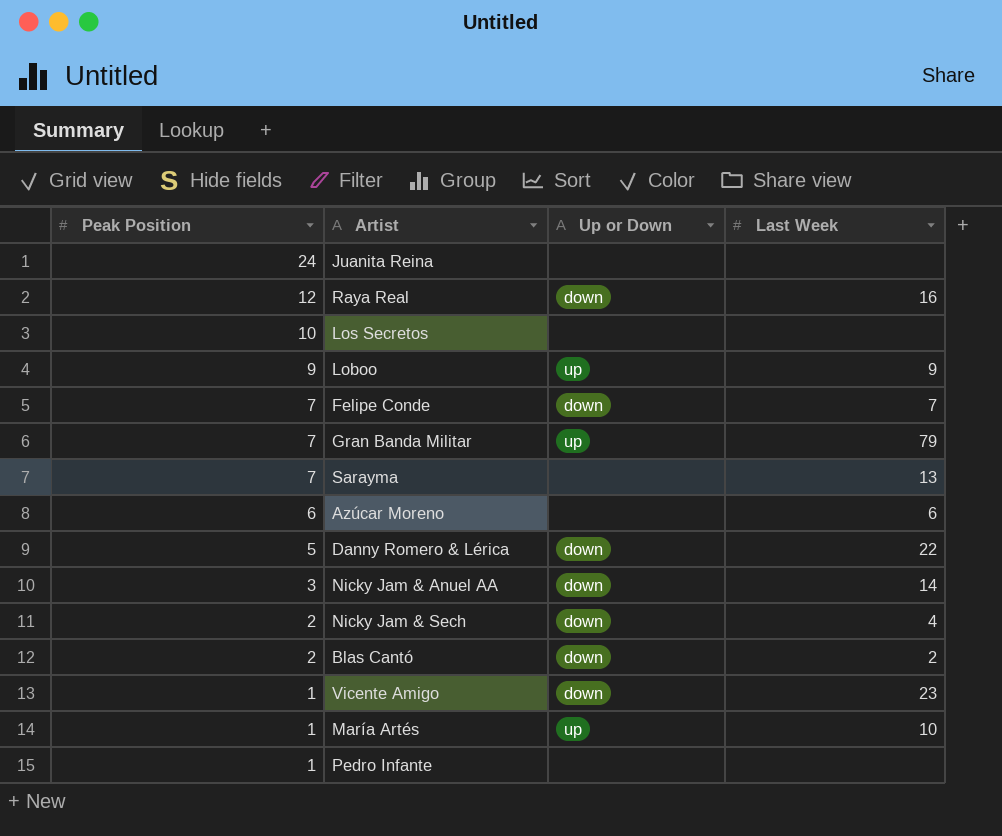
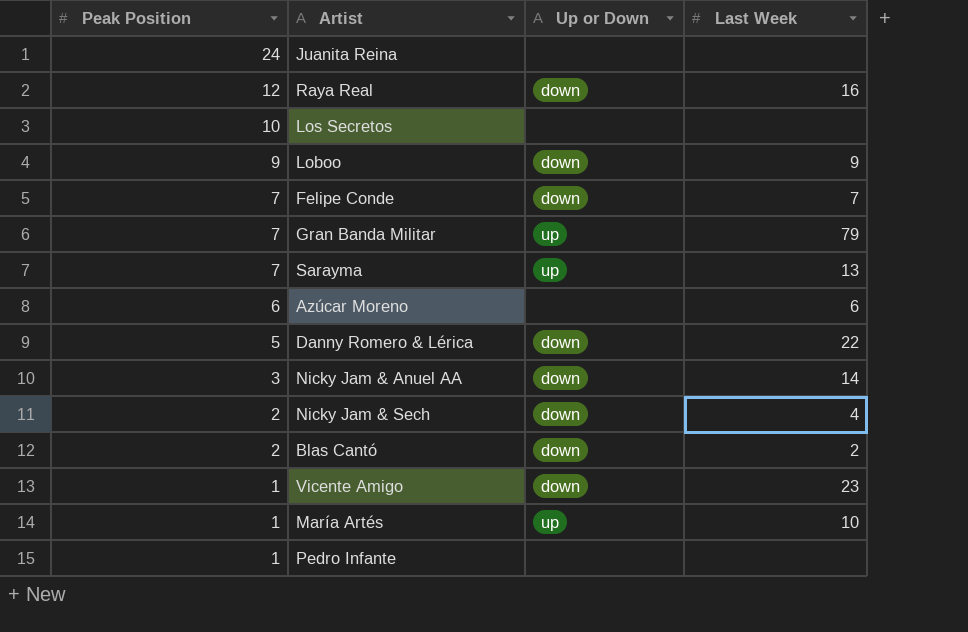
Loboo | Up or Down: up -> down
Sarayma | Up or Down: none -> up

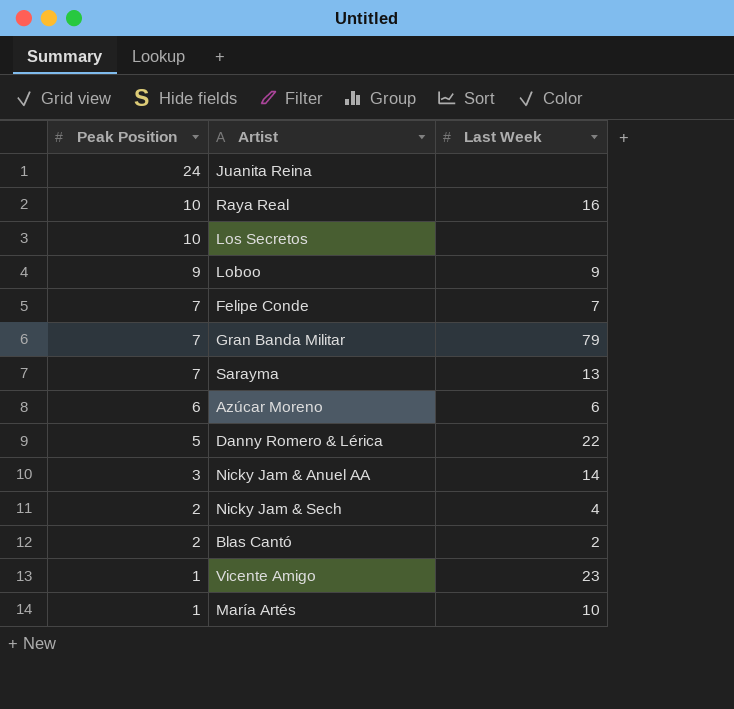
column Up or Down | position: 3 -> none
row Pedro Infante: 1 | none | none -> none
Raya Real | Peak Position: 12 -> 10

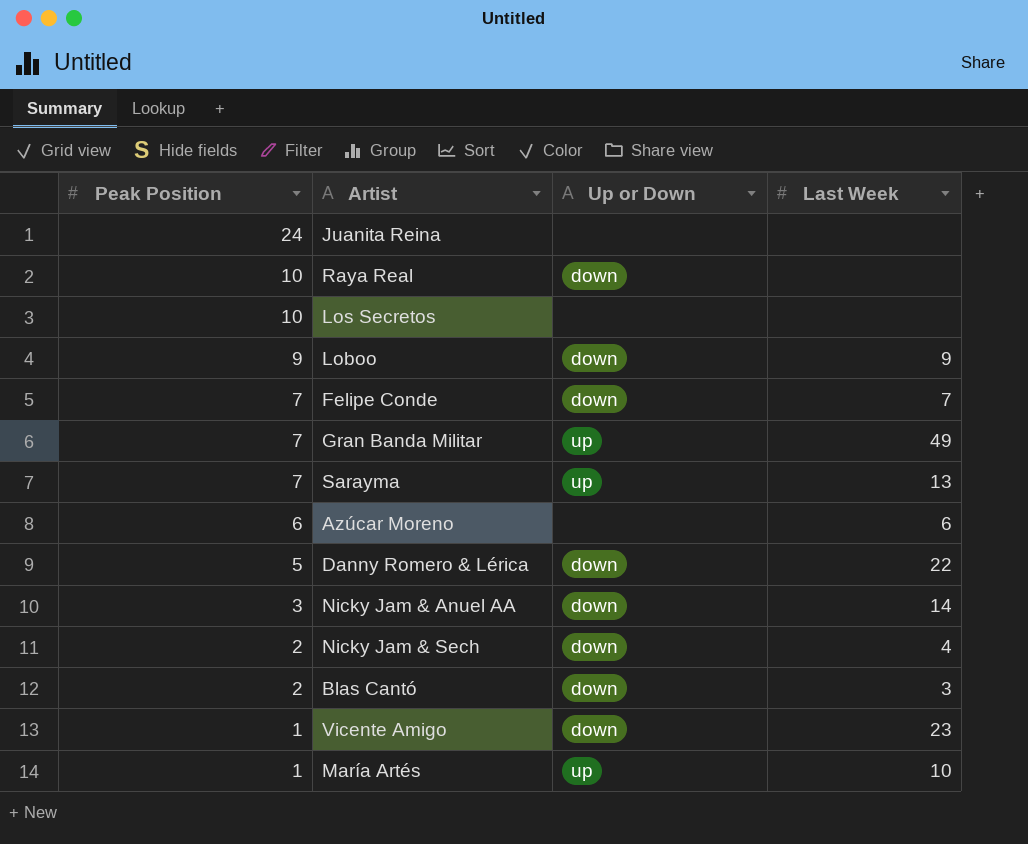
column Up or Down | position: none -> 3
Raya Real | Last Week: 16 -> none
Gran Banda Militar | Last Week: 79 -> 49
Blas Cantó | Last Week: 2 -> 3

